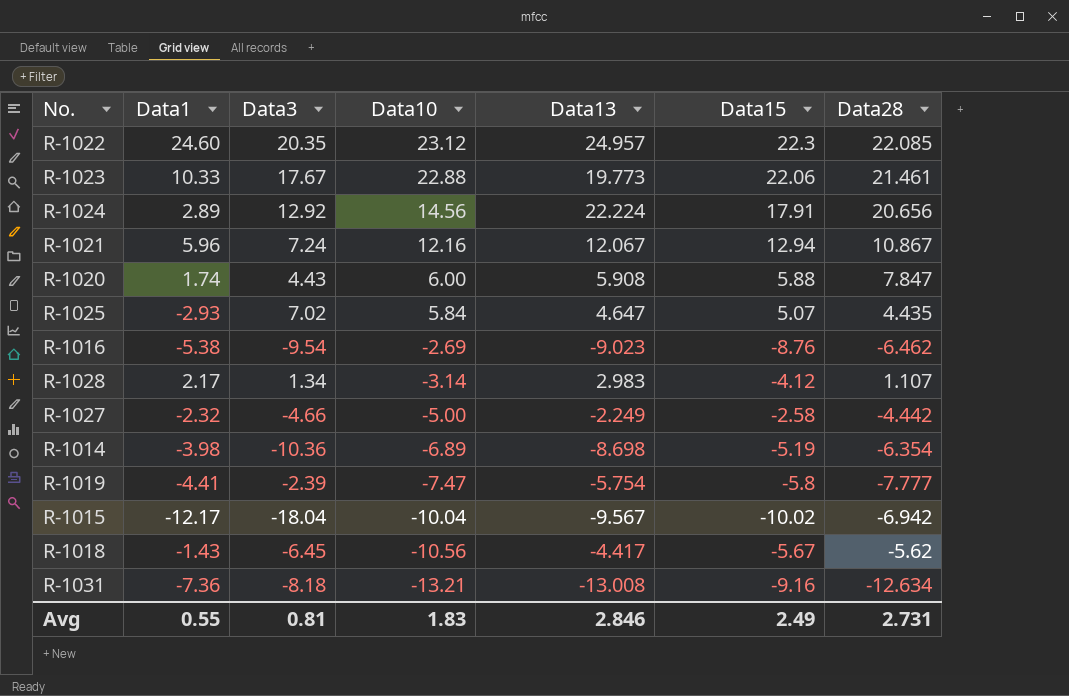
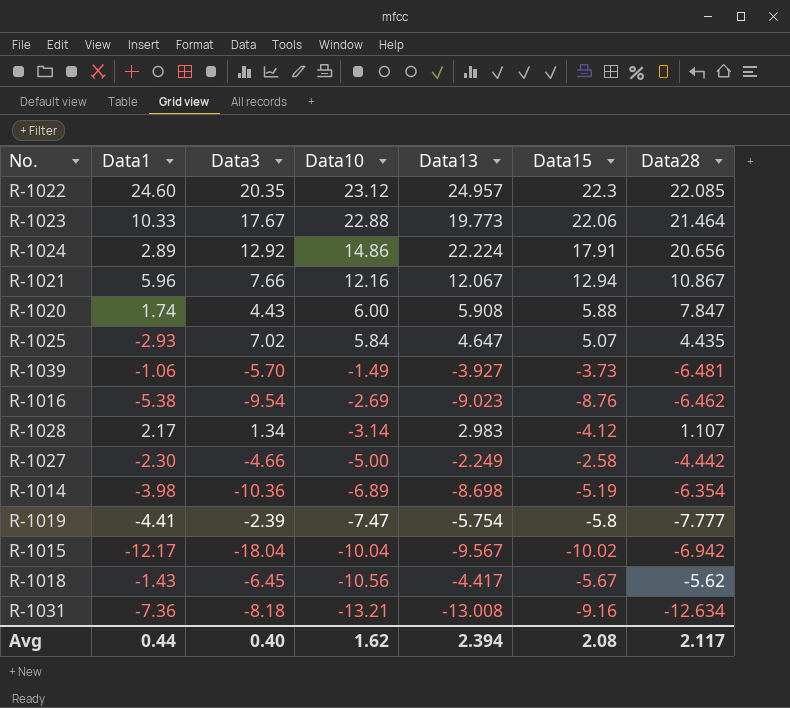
R-1023 | Data28: 21.461 -> 21.464
R-1024 | Data10: 14.56 -> 14.86
R-1021 | Data3: 7.24 -> 7.66
row R-1039: none -> -1.06 | -5.70 | -1.49 | -3.927 | -3.73 | -6.481
R-1027 | Data1: -2.32 -> -2.30
Avg | Data1: 0.55 -> 0.44
Avg | Data3: 0.81 -> 0.40
Avg | Data10: 1.83 -> 1.62
Avg | Data13: 2.846 -> 2.394
Avg | Data15: 2.49 -> 2.08
Avg | Data28: 2.731 -> 2.117

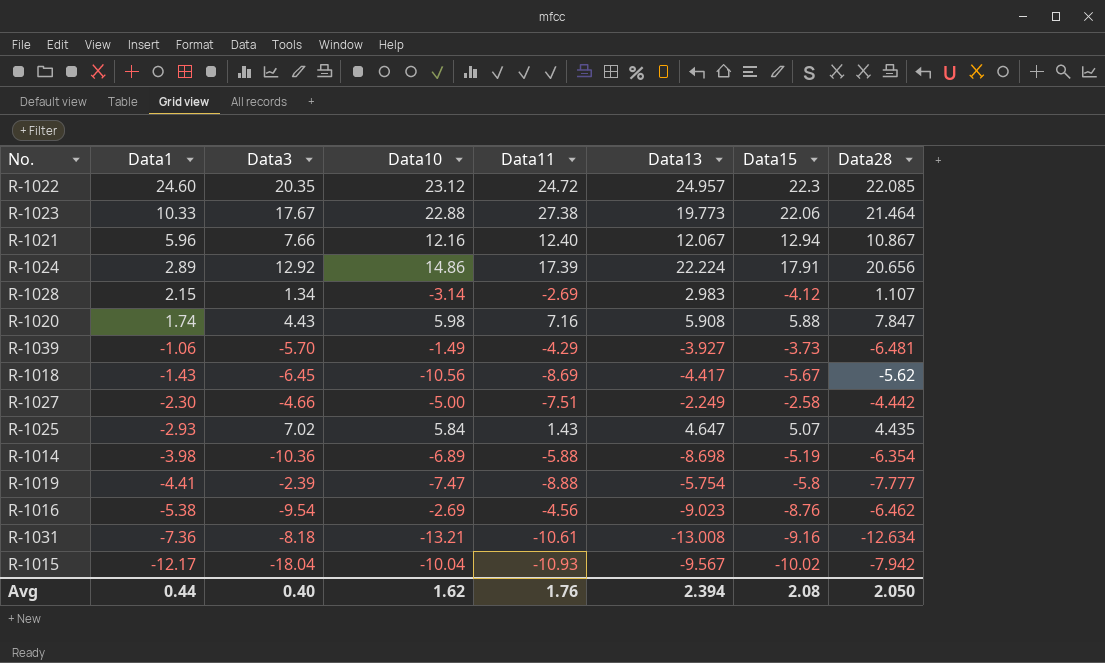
row order: Data10 descending -> Data1 descending
column Data11 | position: none -> 5
R-1028 | Data1: 2.17 -> 2.15
R-1020 | Data10: 6.00 -> 5.98
R-1015 | Data28: -6.942 -> -7.942
Avg | Data28: 2.117 -> 2.050

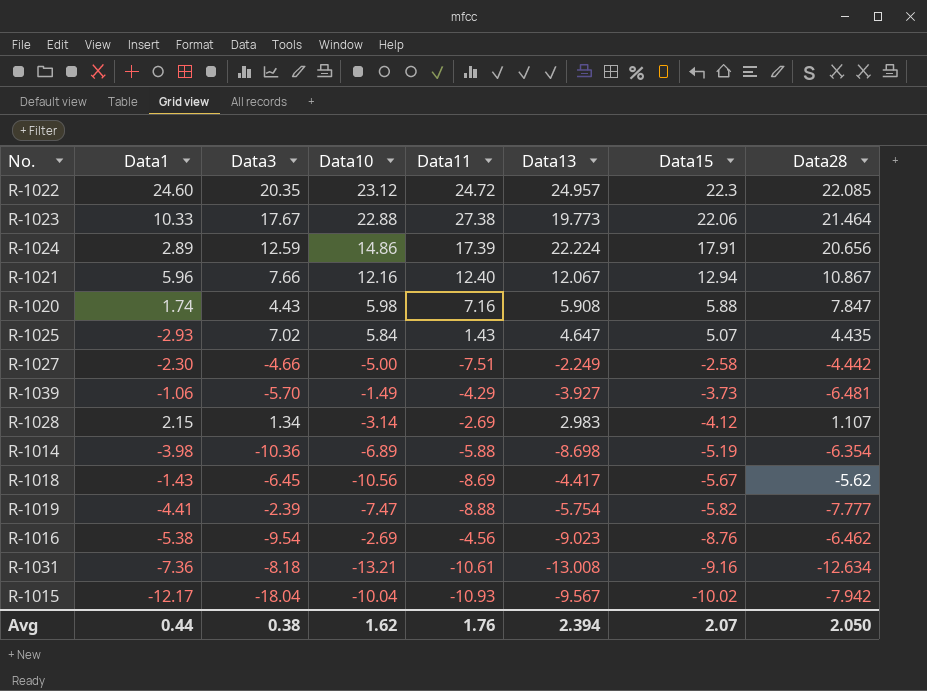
row order: Data1 descending -> Data15 descending
R-1024 | Data3: 12.92 -> 12.59
R-1019 | Data15: -5.8 -> -5.82
Avg | Data3: 0.40 -> 0.38
Avg | Data15: 2.08 -> 2.07

